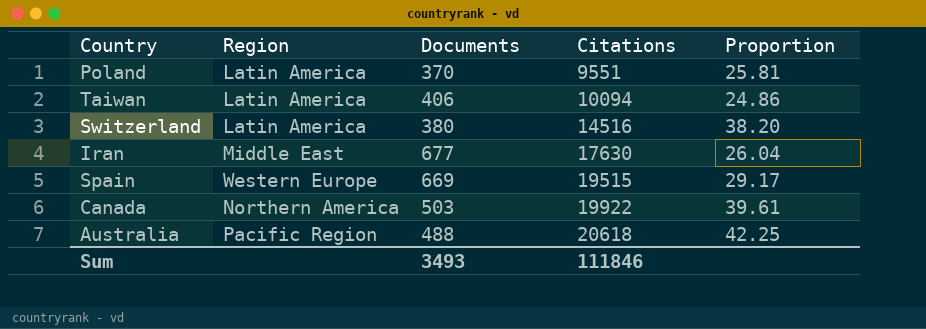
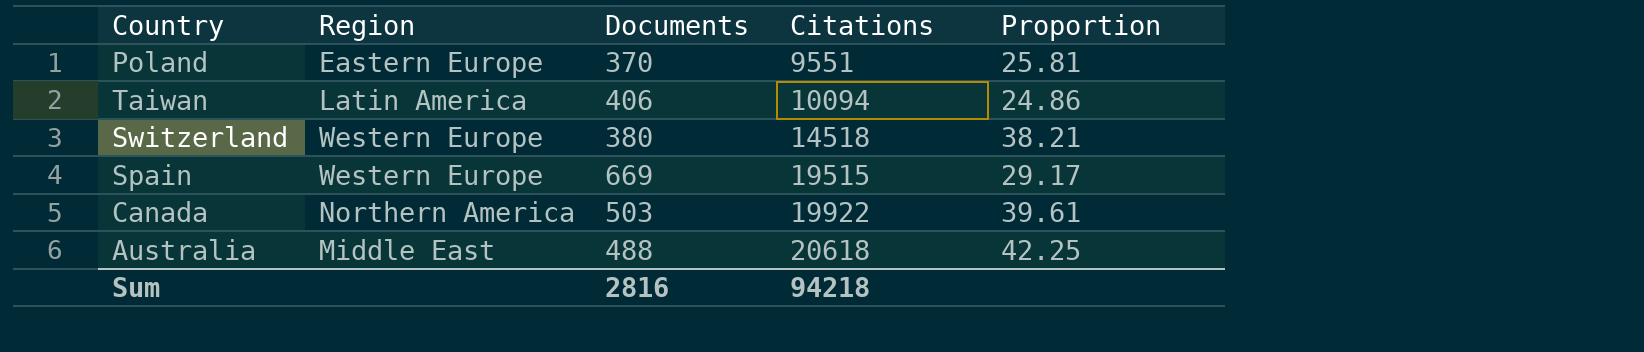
row Iran: Middle East | 677 | 17630 | 26.04 -> none
Poland | Region: Latin America -> Eastern Europe
Switzerland | Region: Latin America -> Western Europe
Switzerland | Citations: 14516 -> 14518
Switzerland | Proportion: 38.20 -> 38.21
Australia | Region: Pacific Region -> Middle East
Sum | Documents: 3493 -> 2816
Sum | Citations: 111846 -> 94218

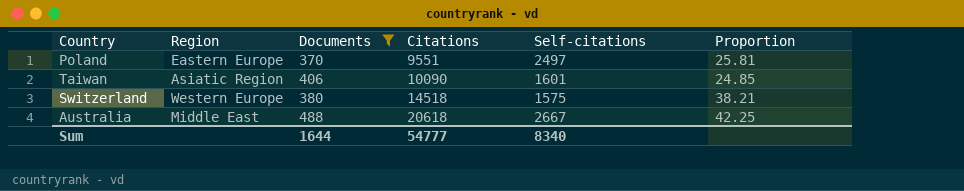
filter: none -> Documents <= 488
column Self-citations | position: none -> 5
Taiwan | Region: Latin America -> Asiatic Region
Taiwan | Citations: 10094 -> 10090
Taiwan | Proportion: 24.86 -> 24.85
Sum | Documents: 2816 -> 1644
Sum | Citations: 94218 -> 54777

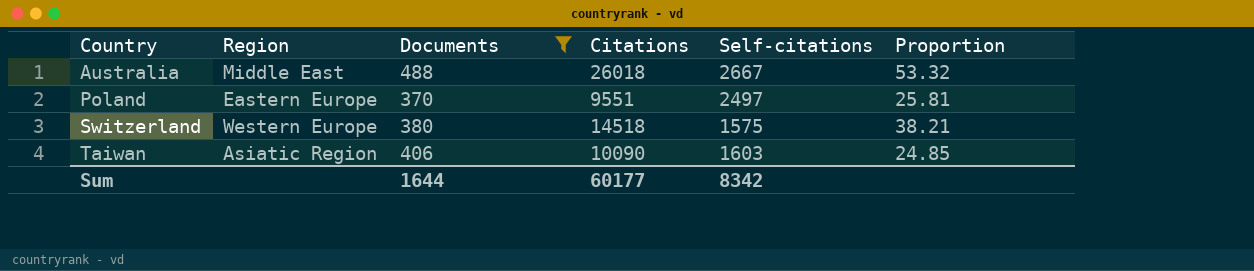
row order: Citations ascending -> Country ascending
Australia | Citations: 20618 -> 26018
Australia | Proportion: 42.25 -> 53.32
Taiwan | Self-citations: 1601 -> 1603
Sum | Citations: 54777 -> 60177
Sum | Self-citations: 8340 -> 8342

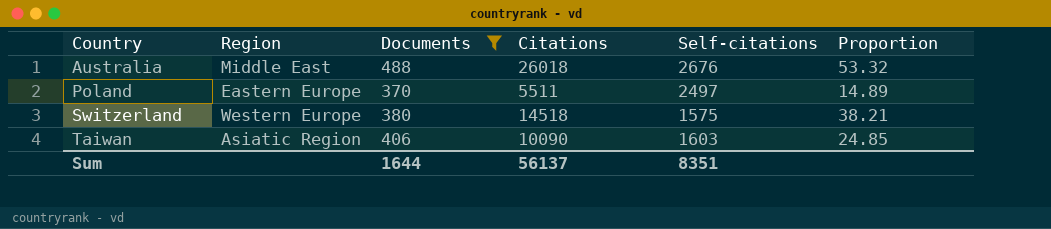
Australia | Self-citations: 2667 -> 2676
Poland | Citations: 9551 -> 5511
Poland | Proportion: 25.81 -> 14.89
Sum | Citations: 60177 -> 56137
Sum | Self-citations: 8342 -> 8351

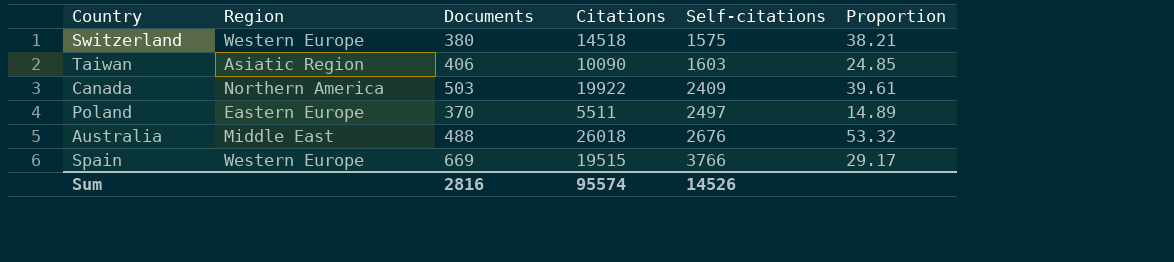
filter: Documents <= 488 -> none
row order: Country ascending -> Self-citations ascending
Sum | Documents: 1644 -> 2816
Sum | Citations: 56137 -> 95574
Sum | Self-citations: 8351 -> 14526

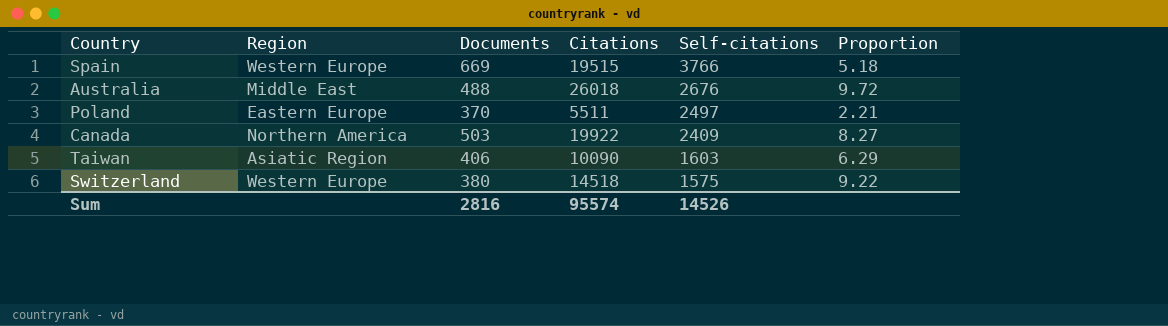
row order: Self-citations ascending -> Self-citations descending
column Proportion | formula: [Citations] / [Documents] -> [Citations] / [Self-citations]

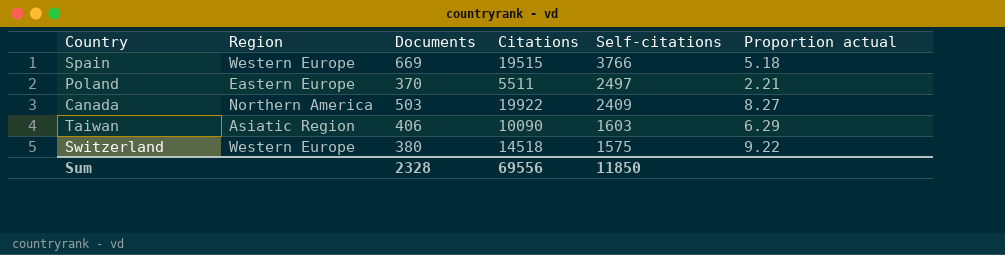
column name: Proportion -> Proportion actual
row Australia: Middle East | 488 | 26018 | 2676 | 9.72 -> none
Sum | Documents: 2816 -> 2328
Sum | Citations: 95574 -> 69556
Sum | Self-citations: 14526 -> 11850

